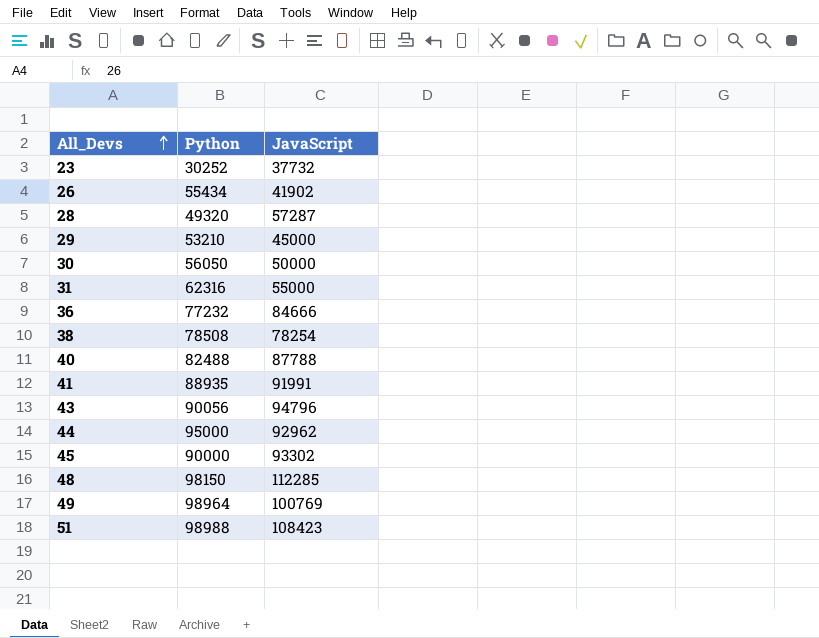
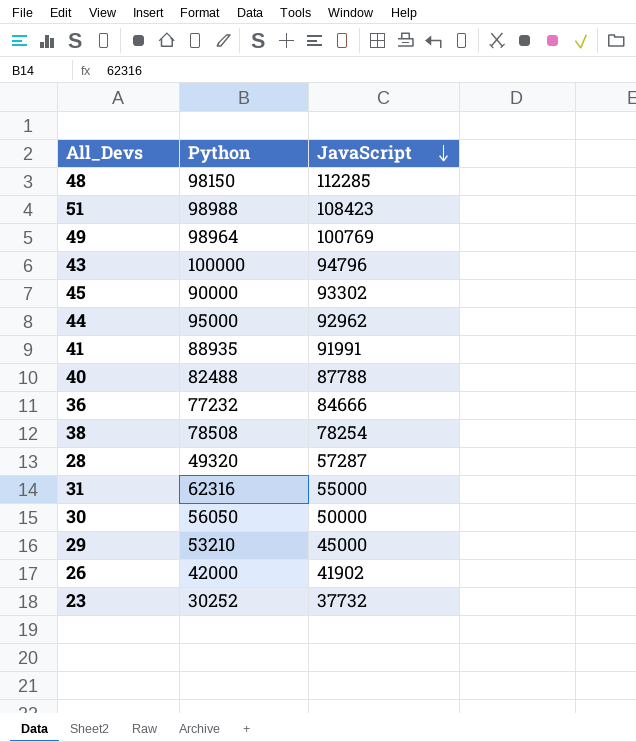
row order: All_Devs ascending -> JavaScript descending
43 | Python: 90056 -> 100000
26 | Python: 55434 -> 42000

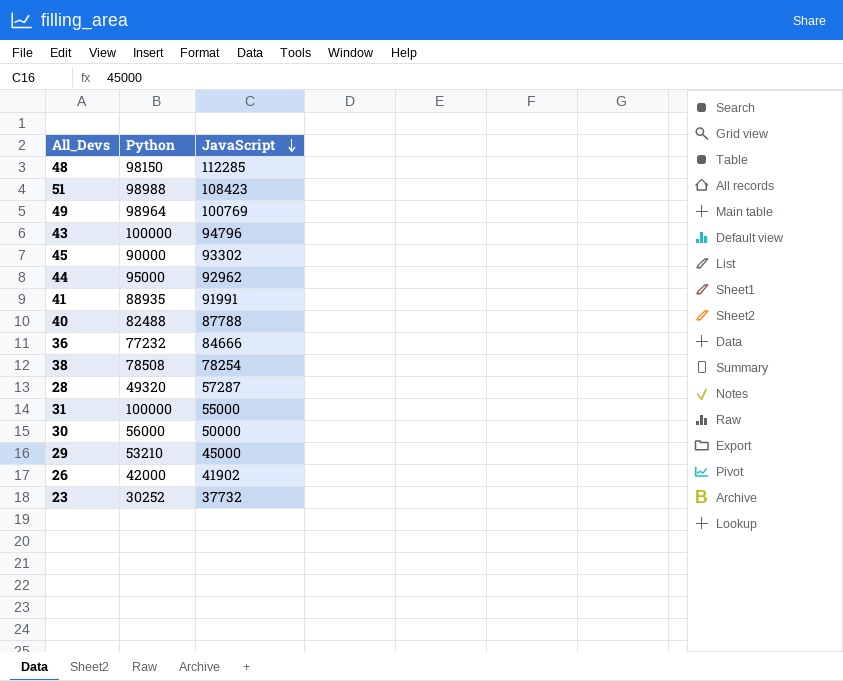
31 | Python: 62316 -> 100000
30 | Python: 56050 -> 56000

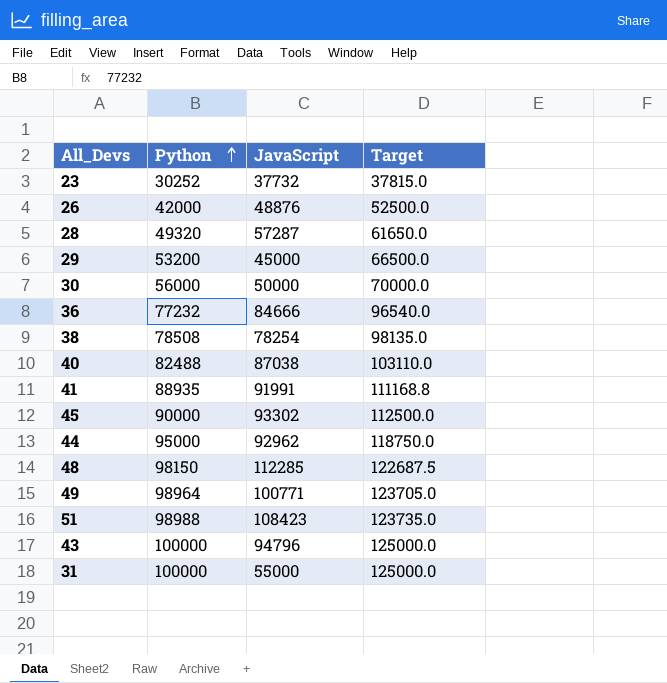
row order: JavaScript descending -> Python ascending
column Target | formula: none -> [Python] * 1.25
26 | JavaScript: 41902 -> 48876
29 | Python: 53210 -> 53200
40 | JavaScript: 87788 -> 87038
49 | JavaScript: 100769 -> 100771

